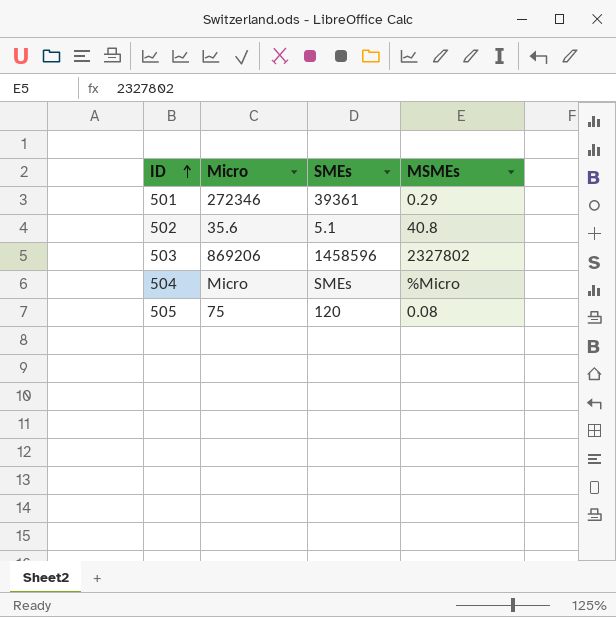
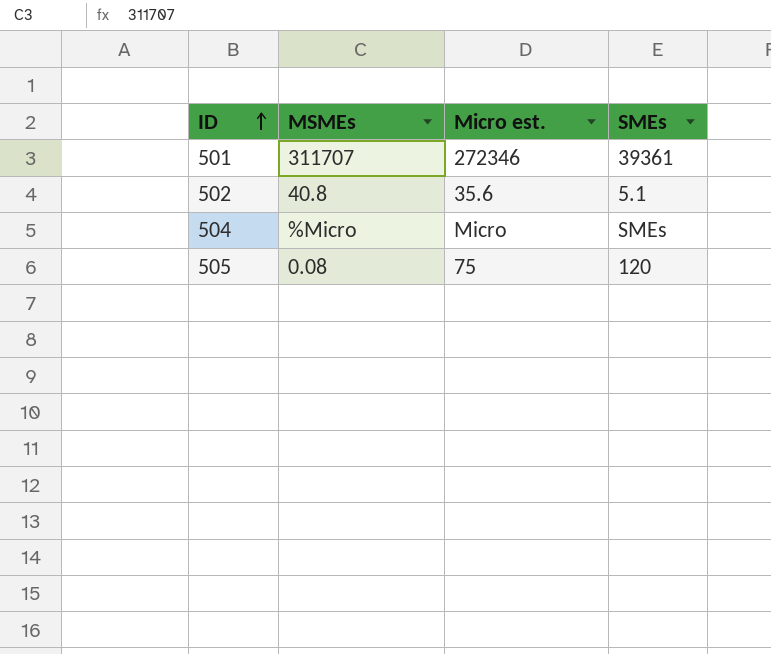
column MSMEs | position: 4 -> 2
column name: Micro -> Micro est.
row 503: 869206 | 1458596 | 2327802 -> none
501 | MSMEs: 0.29 -> 311707

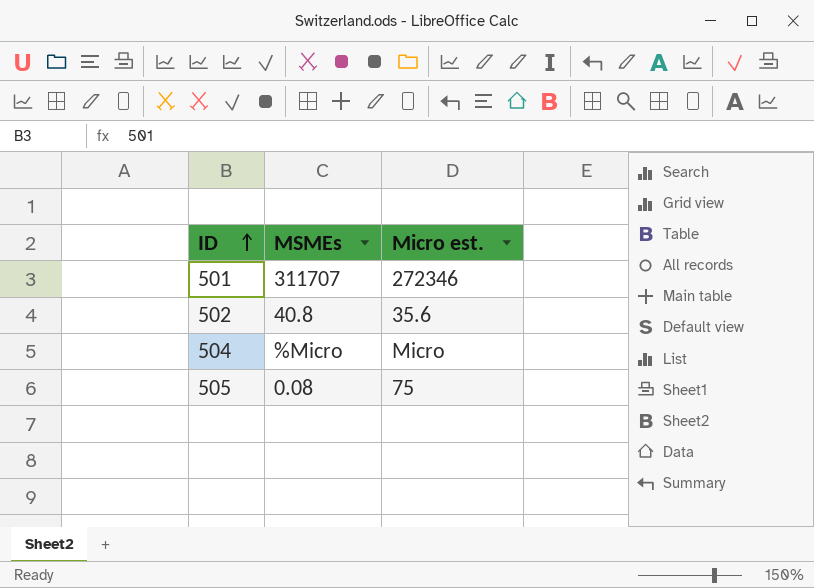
column SMEs | position: 4 -> none

